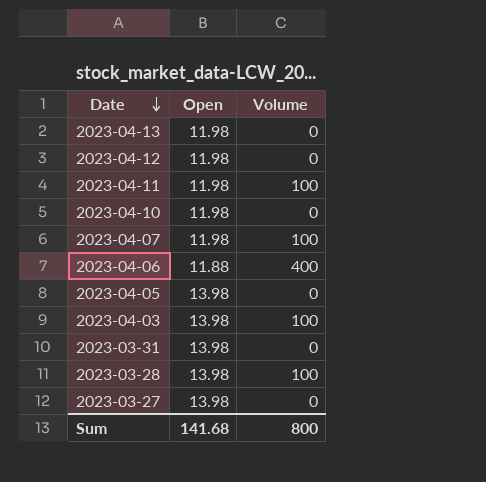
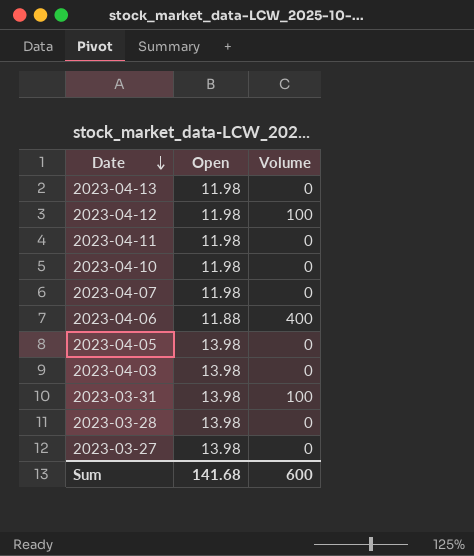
2023-04-12 | Volume: 0 -> 100
2023-04-11 | Volume: 100 -> 0
2023-04-07 | Volume: 100 -> 0
2023-04-03 | Volume: 100 -> 0
2023-03-31 | Volume: 0 -> 100
2023-03-28 | Volume: 100 -> 0
Sum | Volume: 800 -> 600

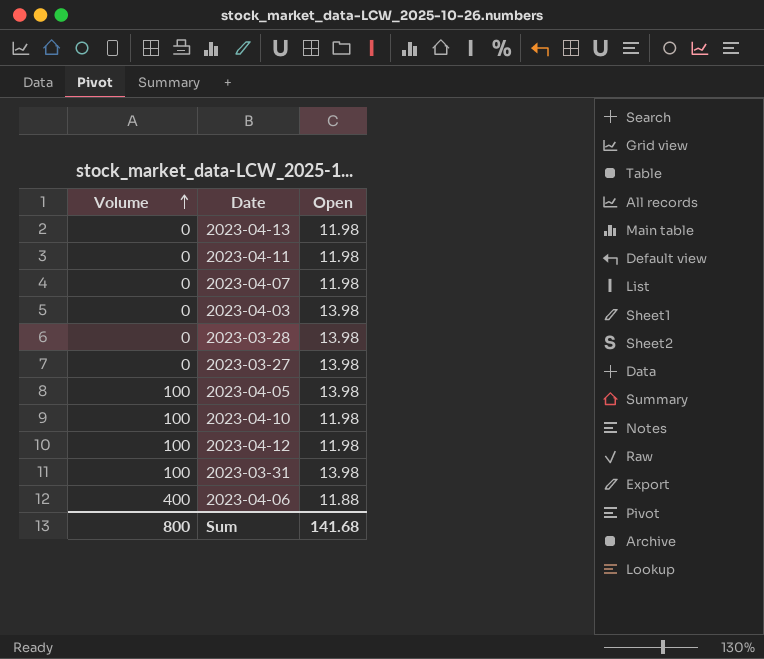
row order: Date descending -> Volume ascending
column Volume | position: 3 -> 1
2023-04-05 | Volume: 0 -> 100
2023-04-10 | Volume: 0 -> 100
Sum | Volume: 600 -> 800

